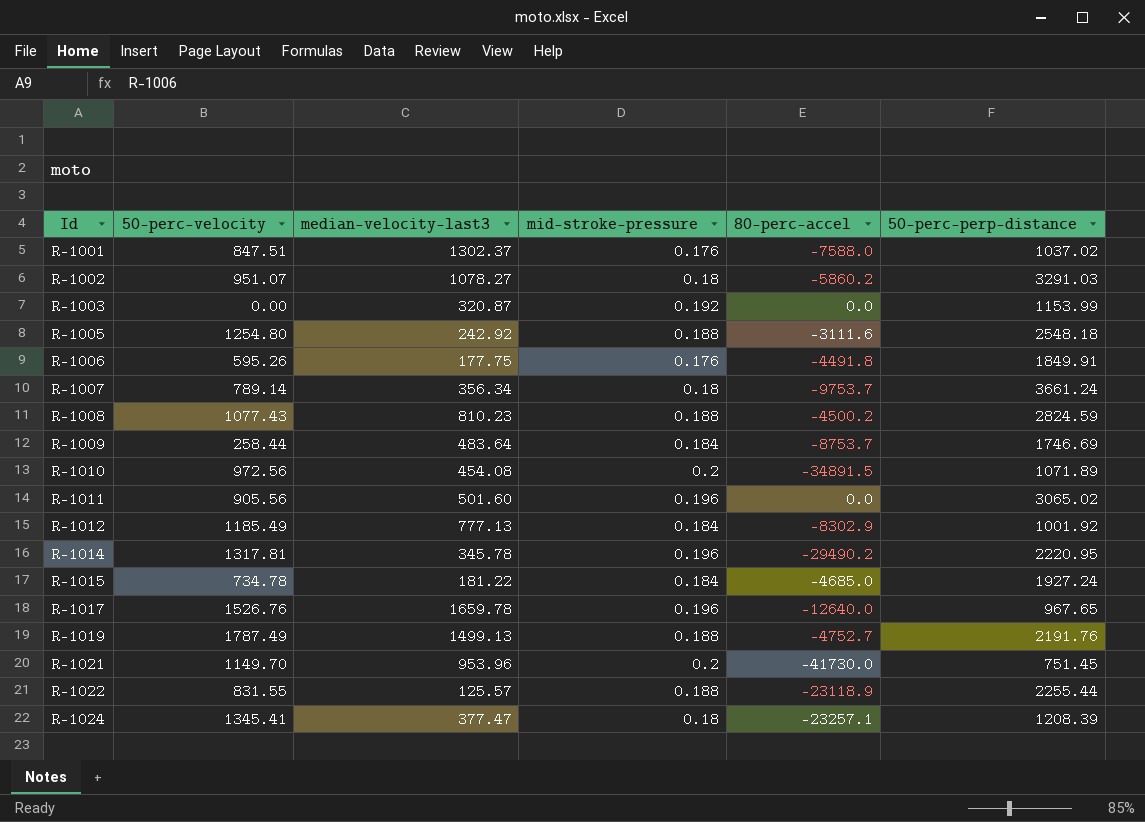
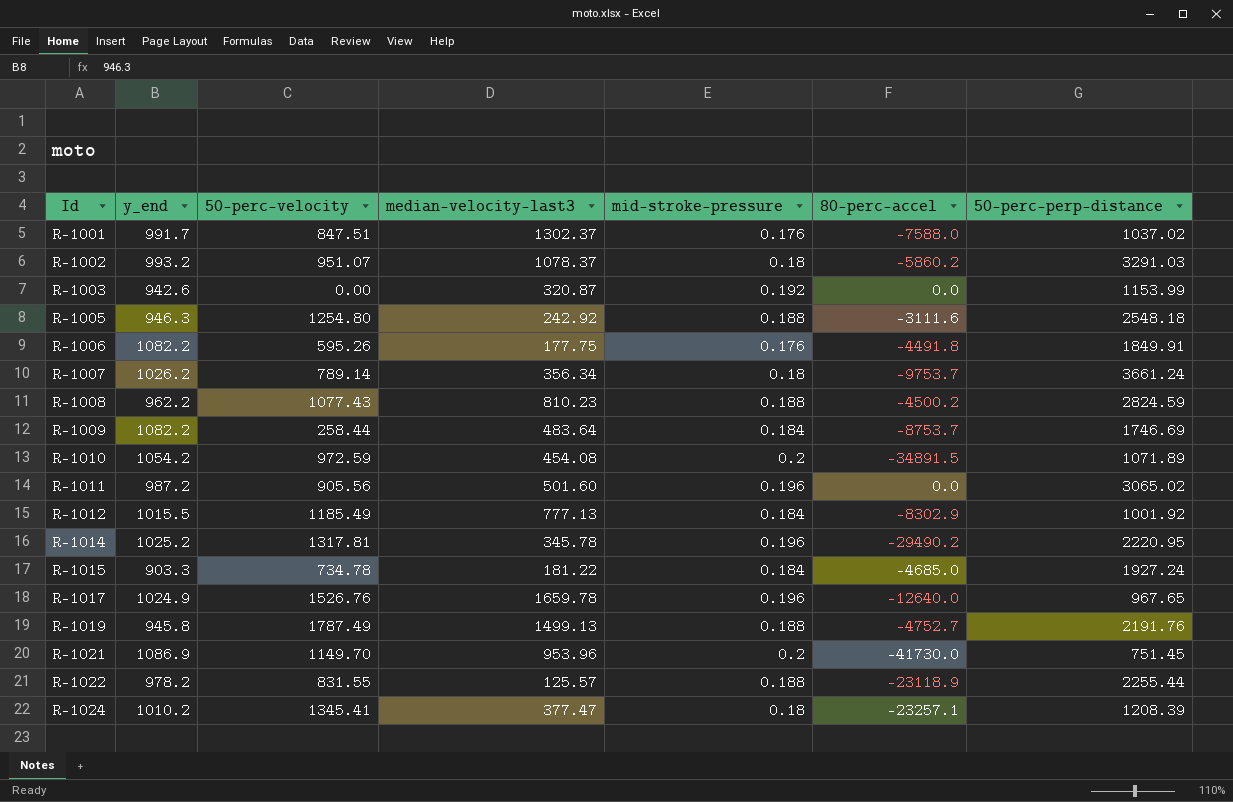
column y_end | position: none -> 2
R-1002 | median-velocity-last3: 1078.27 -> 1078.37
R-1010 | 50-perc-velocity: 972.56 -> 972.59

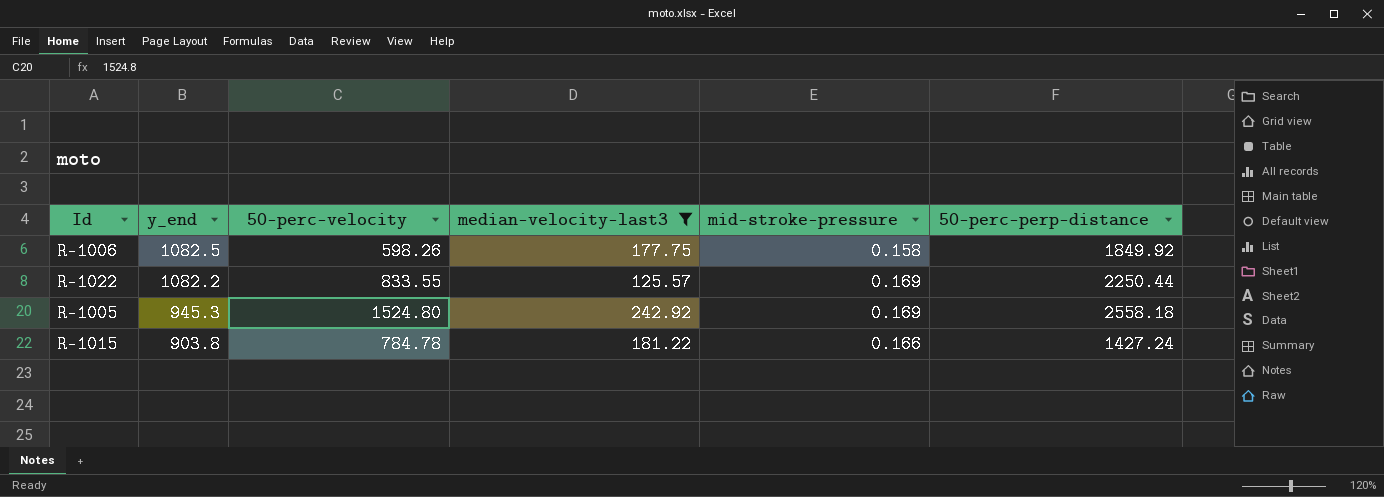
filter: none -> median-velocity-last3 <= 242.92
row order: Id ascending -> y_end descending
column 80-perc-accel | position: 6 -> none
R-1006 | y_end: 1082.2 -> 1082.5
R-1006 | 50-perc-velocity: 595.26 -> 598.26
R-1006 | mid-stroke-pressure: 0.176 -> 0.158
R-1006 | 50-perc-perp-distance: 1849.91 -> 1849.92
R-1022 | y_end: 978.2 -> 1082.2
R-1022 | 50-perc-velocity: 831.55 -> 833.55
R-1022 | mid-stroke-pressure: 0.188 -> 0.169
R-1022 | 50-perc-perp-distance: 2255.44 -> 2250.44
R-1005 | y_end: 946.3 -> 945.3
R-1005 | 50-perc-velocity: 1254.80 -> 1524.80
R-1005 | mid-stroke-pressure: 0.188 -> 0.169
R-1005 | 50-perc-perp-distance: 2548.18 -> 2558.18
R-1015 | y_end: 903.3 -> 903.8
R-1015 | 50-perc-velocity: 734.78 -> 784.78
R-1015 | mid-stroke-pressure: 0.184 -> 0.166
R-1015 | 50-perc-perp-distance: 1927.24 -> 1427.24

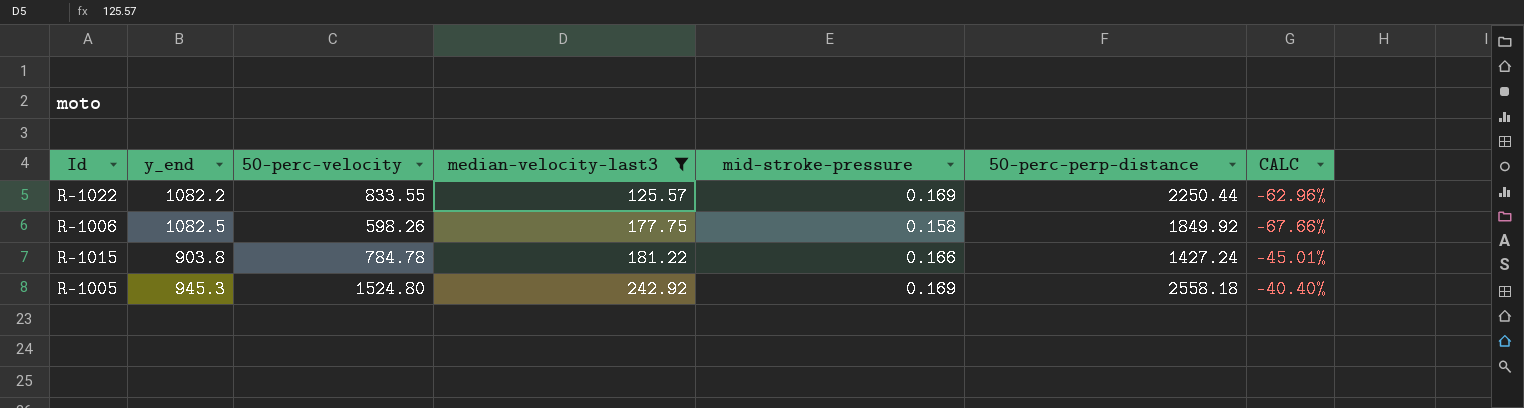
row order: y_end descending -> median-velocity-last3 ascending
column CALC | formula: none -> ([50-perc-velocity] - [50-perc-perp-distance]) / [50-perc-perp-distance]

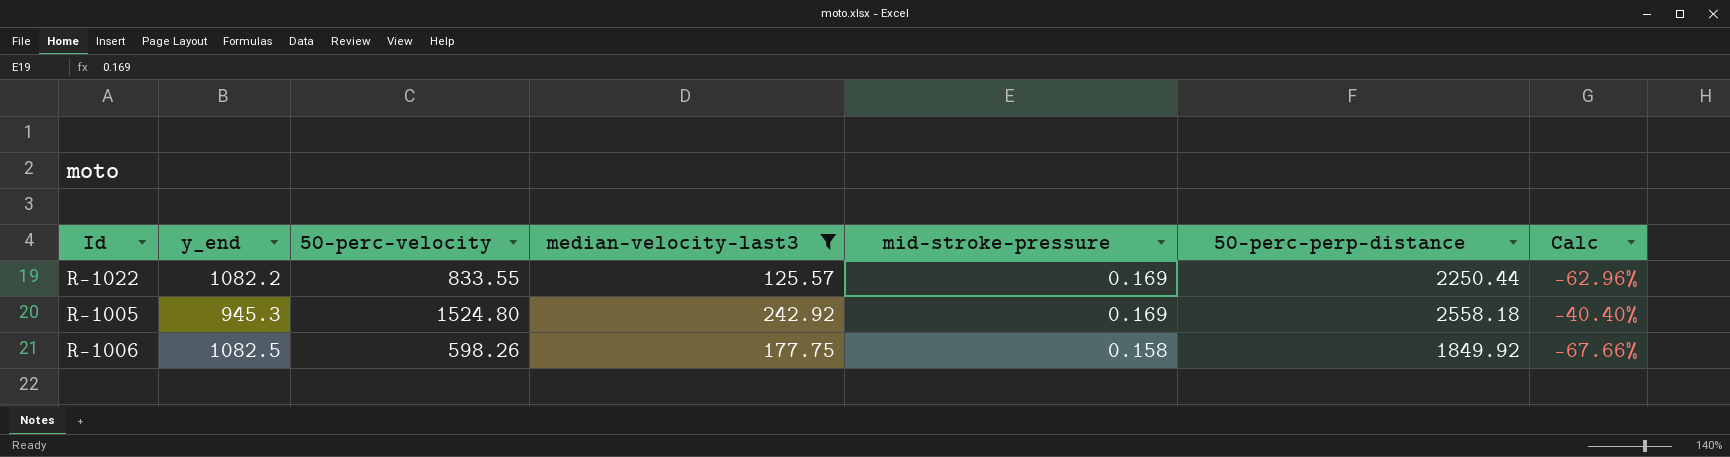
row order: median-velocity-last3 ascending -> mid-stroke-pressure descending
column name: CALC -> Calc
row R-1015: 903.8 | 784.78 | 181.22 | 0.166 | 1427.24 | -45.01% -> none

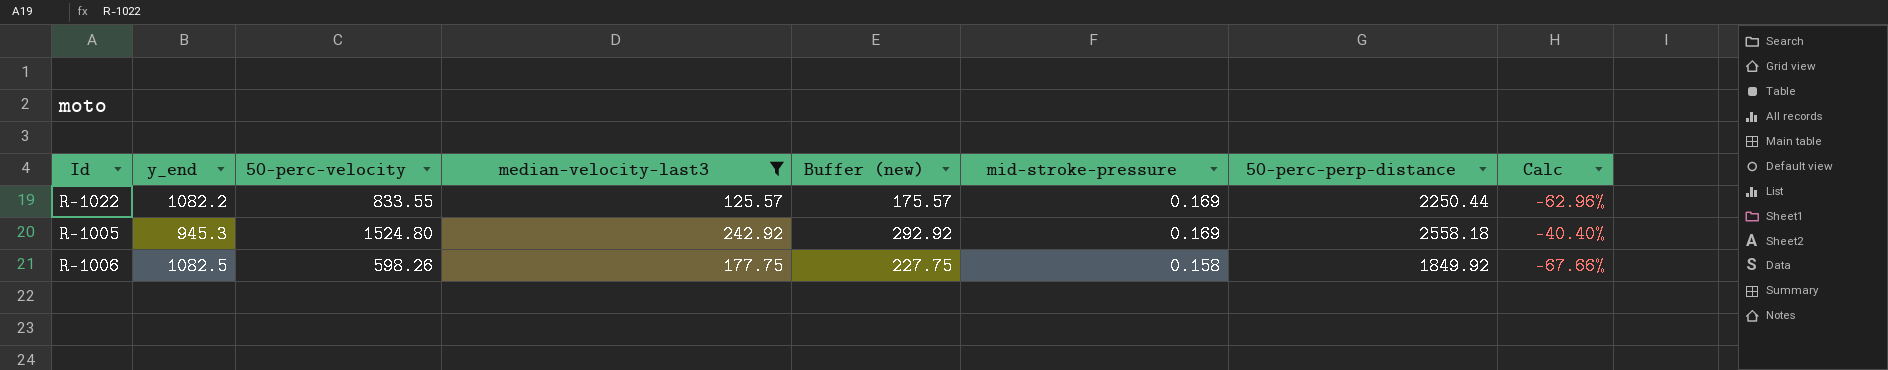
column Buffer (new) | formula: none -> [median-velocity-last3] + 50

